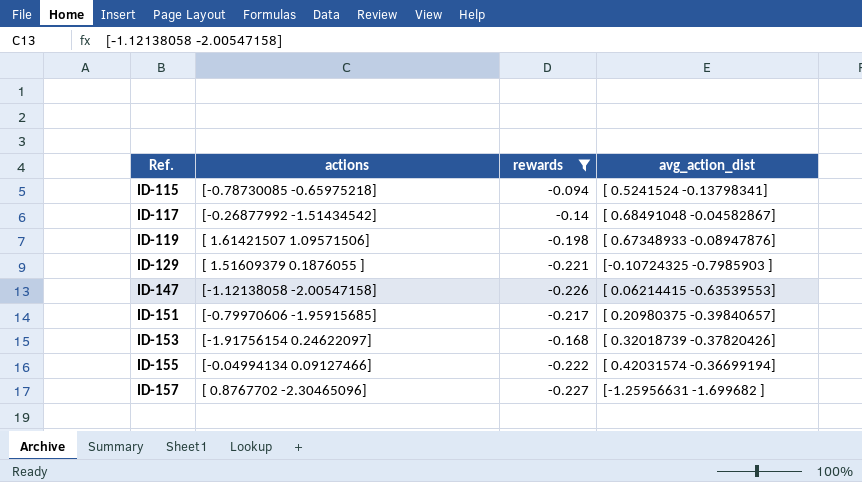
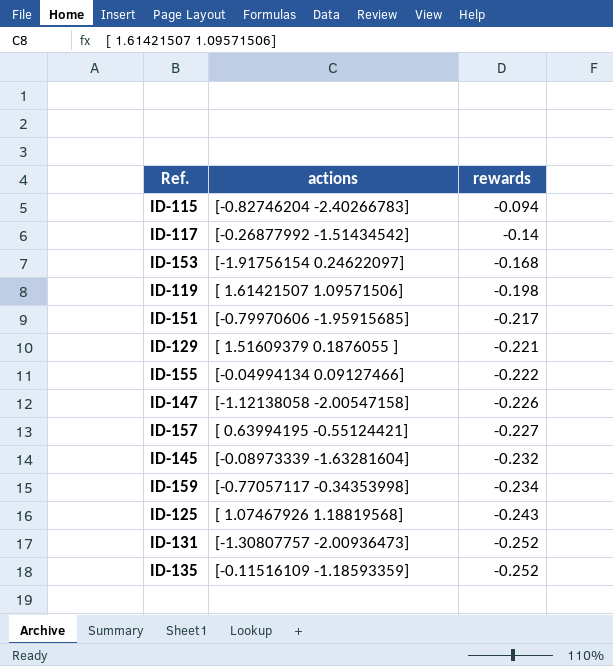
filter: rewards >= -0.227 -> none
row order: Ref. ascending -> rewards descending
column avg_action_dist | position: 4 -> none
ID-115 | actions: [-0.78730085 -0.65975218] -> [-0.82746204 -2.40266783]
ID-157 | actions: [ 0.8767702 -2.30465096] -> [ 0.63994195 -0.55124421]

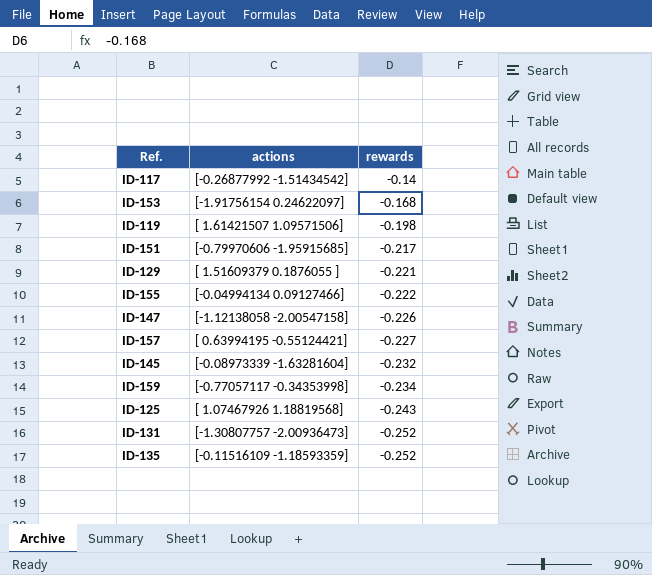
row ID-115: [-0.82746204 -2.40266783] | -0.094 -> none

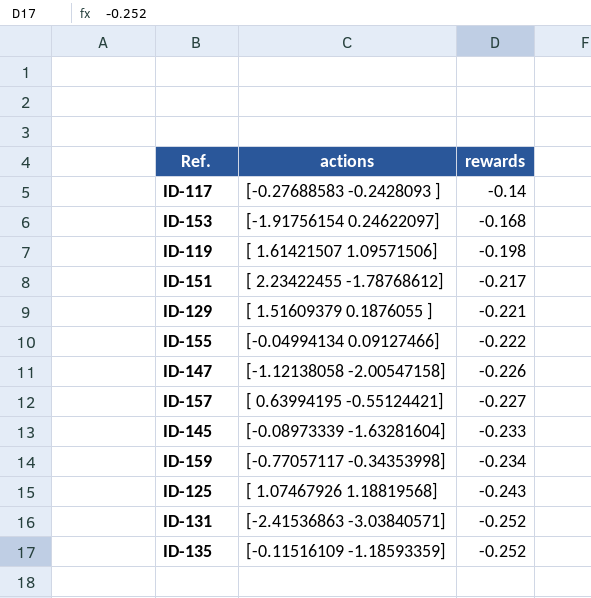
ID-117 | actions: [-0.26877992 -1.51434542] -> [-0.27688583 -0.2428093 ]
ID-151 | actions: [-0.79970606 -1.95915685] -> [ 2.23422455 -1.78768612]
ID-145 | rewards: -0.232 -> -0.233
ID-131 | actions: [-1.30807757 -2.00936473] -> [-2.41536863 -3.03840571]

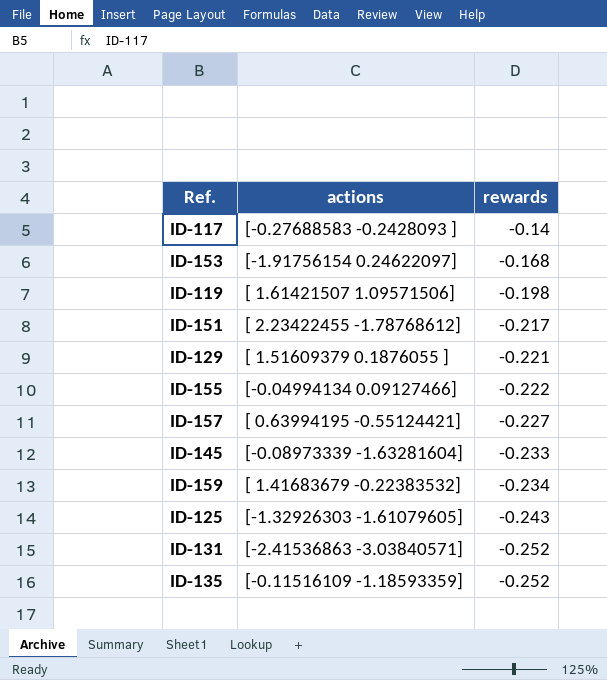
row ID-147: [-1.12138058 -2.00547158] | -0.226 -> none
ID-159 | actions: [-0.77057117 -0.34353998] -> [ 1.41683679 -0.22383532]
ID-125 | actions: [ 1.07467926 1.18819568] -> [-1.32926303 -1.61079605]

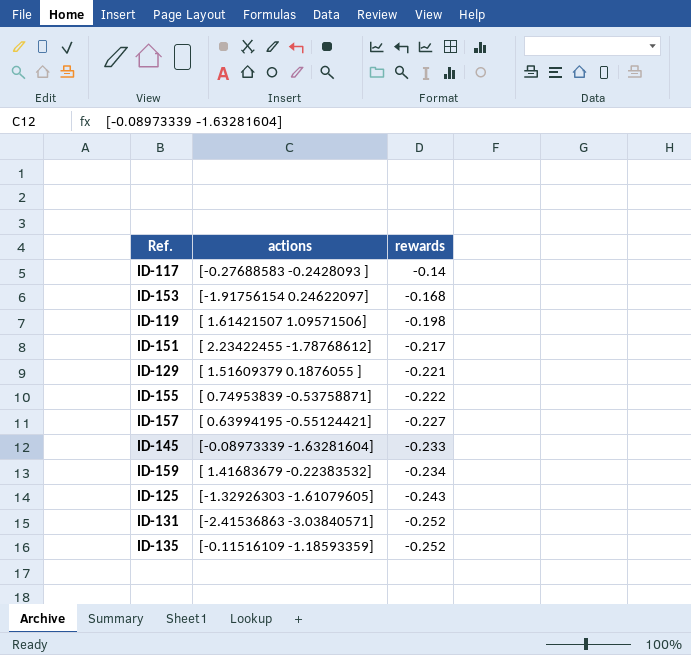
ID-155 | actions: [-0.04994134 0.09127466] -> [ 0.74953839 -0.53758871]

